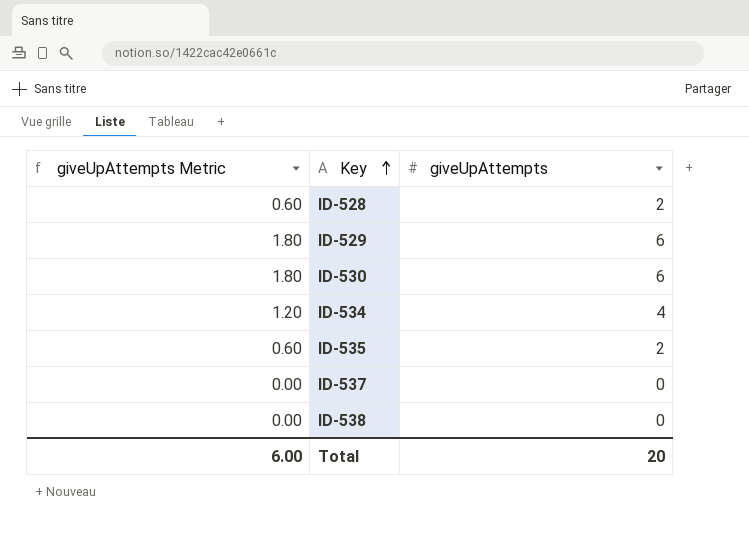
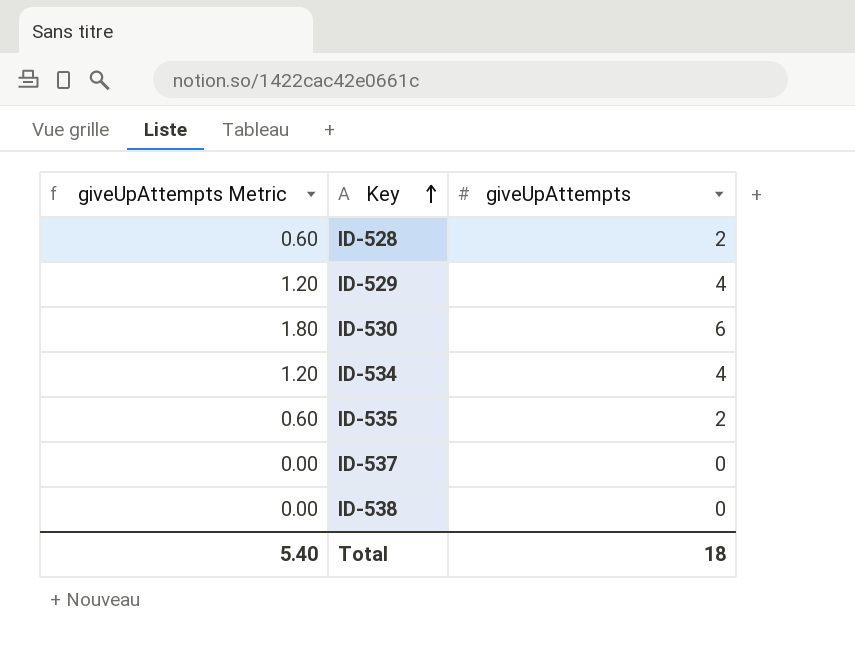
ID-529 | giveUpAttempts Metric: 1.80 -> 1.20
ID-529 | giveUpAttempts: 6 -> 4
Total | giveUpAttempts Metric: 6.00 -> 5.40
Total | giveUpAttempts: 20 -> 18

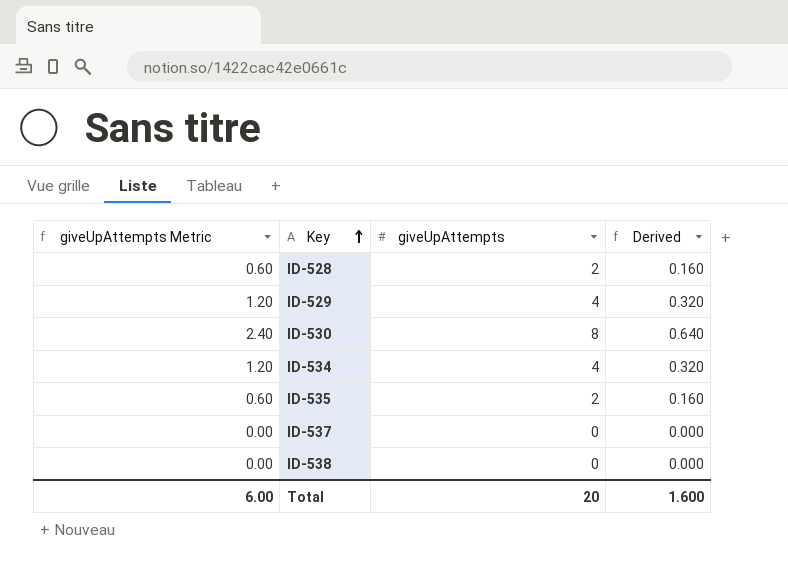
column Derived | formula: none -> [giveUpAttempts] * 0.08
ID-530 | giveUpAttempts Metric: 1.80 -> 2.40
ID-530 | giveUpAttempts: 6 -> 8
Total | giveUpAttempts Metric: 5.40 -> 6.00
Total | giveUpAttempts: 18 -> 20

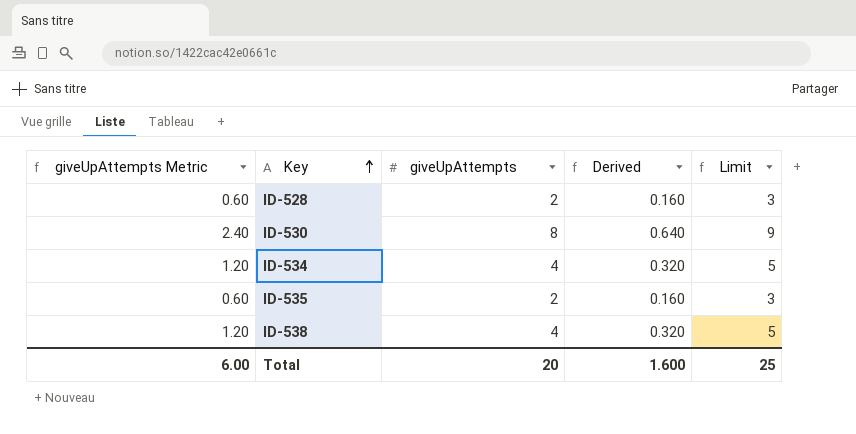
column Limit | formula: none -> [giveUpAttempts] + 1
row ID-529: 1.20 | 4 | 0.320 -> none
row ID-537: 0.00 | 0 | 0.000 -> none
ID-538 | giveUpAttempts Metric: 0.00 -> 1.20
ID-538 | giveUpAttempts: 0 -> 4
ID-538 | Derived: 0.000 -> 0.320

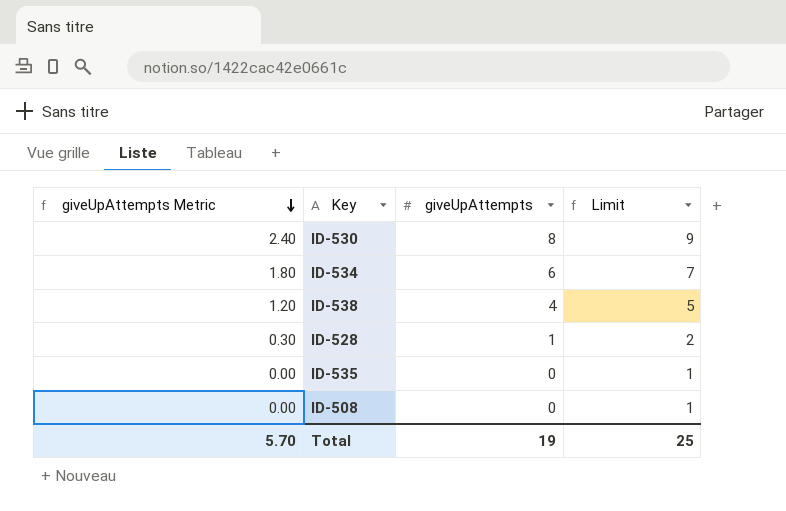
row order: Key ascending -> giveUpAttempts Metric descending
column Derived | formula: [giveUpAttempts] * 0.08 -> none
ID-534 | giveUpAttempts Metric: 1.20 -> 1.80
ID-534 | giveUpAttempts: 4 -> 6
ID-534 | Limit: 5 -> 7
ID-528 | giveUpAttempts Metric: 0.60 -> 0.30
ID-528 | giveUpAttempts: 2 -> 1
ID-528 | Limit: 3 -> 2
ID-535 | giveUpAttempts Metric: 0.60 -> 0.00
ID-535 | giveUpAttempts: 2 -> 0
ID-535 | Limit: 3 -> 1
row ID-508: none -> 0.00 | 0 | 1
Total | giveUpAttempts Metric: 6.00 -> 5.70
Total | giveUpAttempts: 20 -> 19

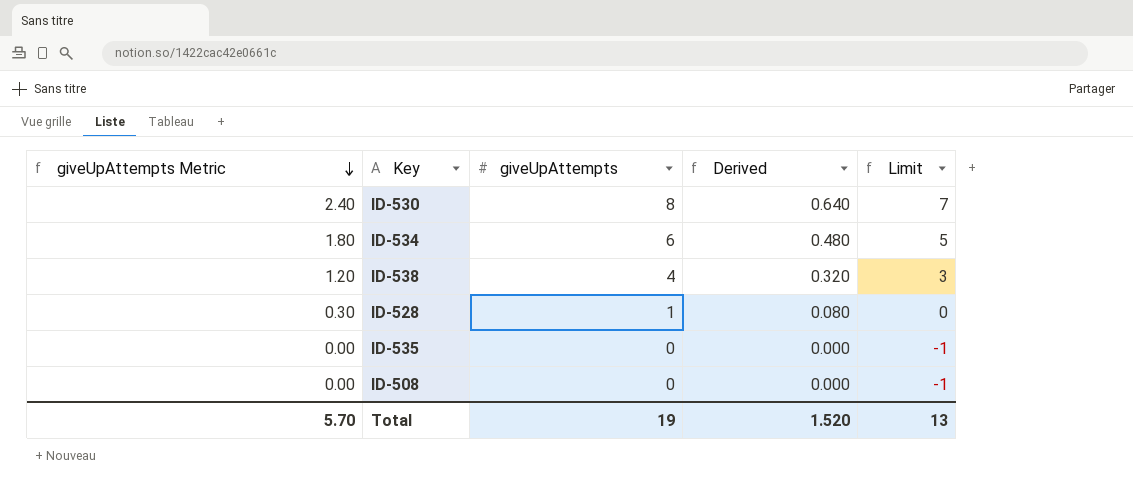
column Derived | formula: none -> [giveUpAttempts] * 0.08
column Limit | formula: [giveUpAttempts] + 1 -> [giveUpAttempts] - 1
Total | Limit: 25 -> 13

